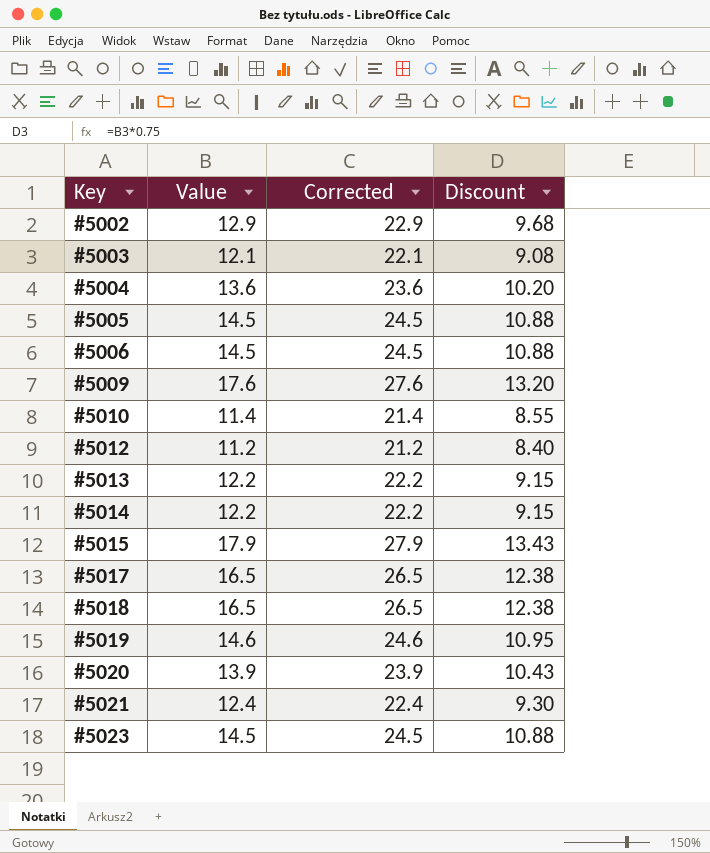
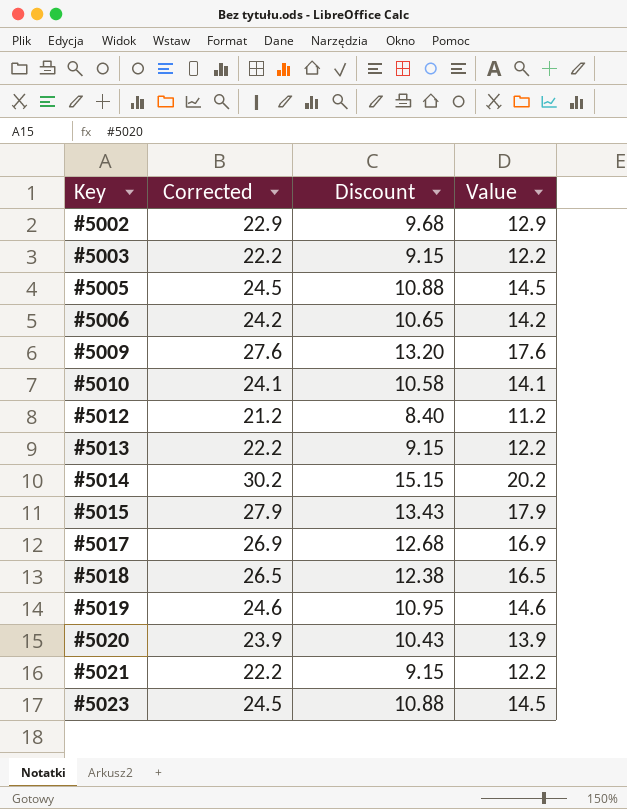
column Value | position: 2 -> 4
row #5004: 13.6 | 23.6 | 10.20 -> none
#5003 | Corrected: 22.1 -> 22.2
#5003 | Discount: 9.08 -> 9.15
#5003 | Value: 12.1 -> 12.2
#5006 | Corrected: 24.5 -> 24.2
#5006 | Discount: 10.88 -> 10.65
#5006 | Value: 14.5 -> 14.2
#5010 | Corrected: 21.4 -> 24.1
#5010 | Discount: 8.55 -> 10.58
#5010 | Value: 11.4 -> 14.1
#5014 | Corrected: 22.2 -> 30.2
#5014 | Discount: 9.15 -> 15.15
#5014 | Value: 12.2 -> 20.2
#5017 | Corrected: 26.5 -> 26.9
#5017 | Discount: 12.38 -> 12.68
#5017 | Value: 16.5 -> 16.9
#5021 | Corrected: 22.4 -> 22.2
#5021 | Discount: 9.30 -> 9.15
#5021 | Value: 12.4 -> 12.2

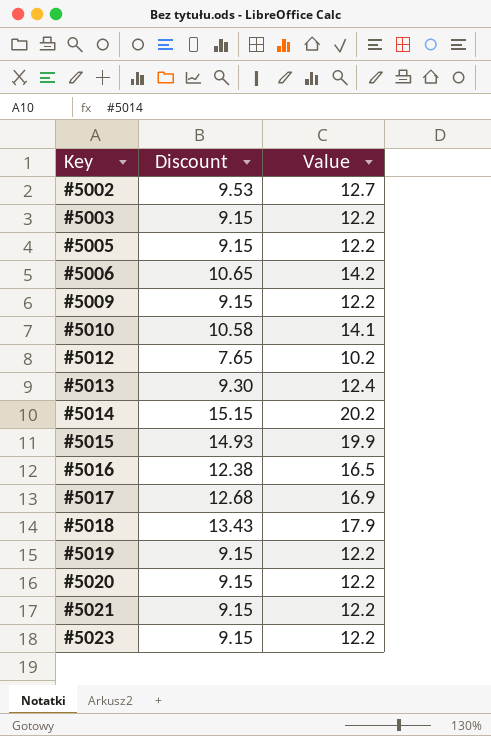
column Corrected | formula: [Value] + 10 -> none
#5002 | Discount: 9.68 -> 9.53
#5002 | Value: 12.9 -> 12.7
#5005 | Discount: 10.88 -> 9.15
#5005 | Value: 14.5 -> 12.2
#5009 | Discount: 13.20 -> 9.15
#5009 | Value: 17.6 -> 12.2
#5012 | Discount: 8.40 -> 7.65
#5012 | Value: 11.2 -> 10.2
#5013 | Discount: 9.15 -> 9.30
#5013 | Value: 12.2 -> 12.4
#5015 | Discount: 13.43 -> 14.93
#5015 | Value: 17.9 -> 19.9
row #5016: none -> 12.38 | 16.5
#5018 | Discount: 12.38 -> 13.43
#5018 | Value: 16.5 -> 17.9
#5019 | Discount: 10.95 -> 9.15
#5019 | Value: 14.6 -> 12.2
#5020 | Discount: 10.43 -> 9.15
#5020 | Value: 13.9 -> 12.2
#5023 | Discount: 10.88 -> 9.15
#5023 | Value: 14.5 -> 12.2

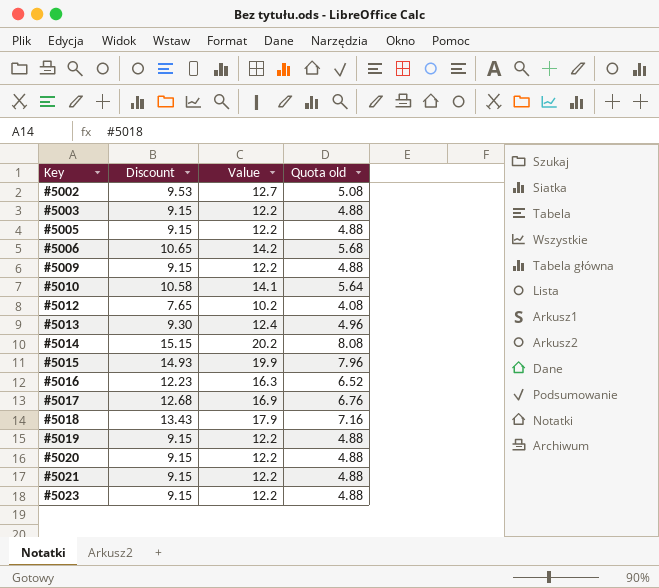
column Quota old | formula: none -> [Value] * 0.4
#5016 | Discount: 12.38 -> 12.23
#5016 | Value: 16.5 -> 16.3

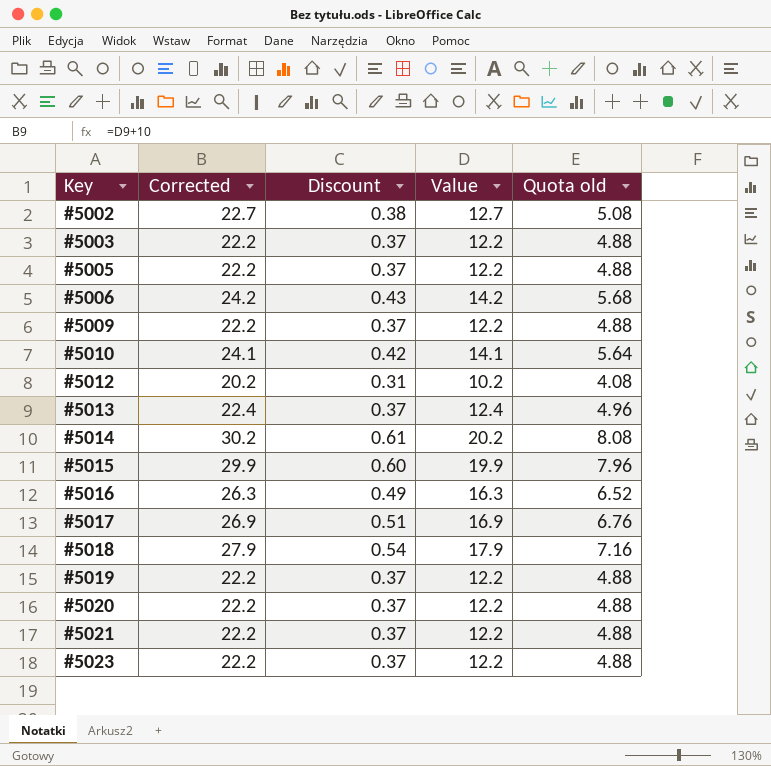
column Corrected | formula: none -> [Value] + 10
column Discount | formula: [Value] * 0.75 -> [Value] * 0.03

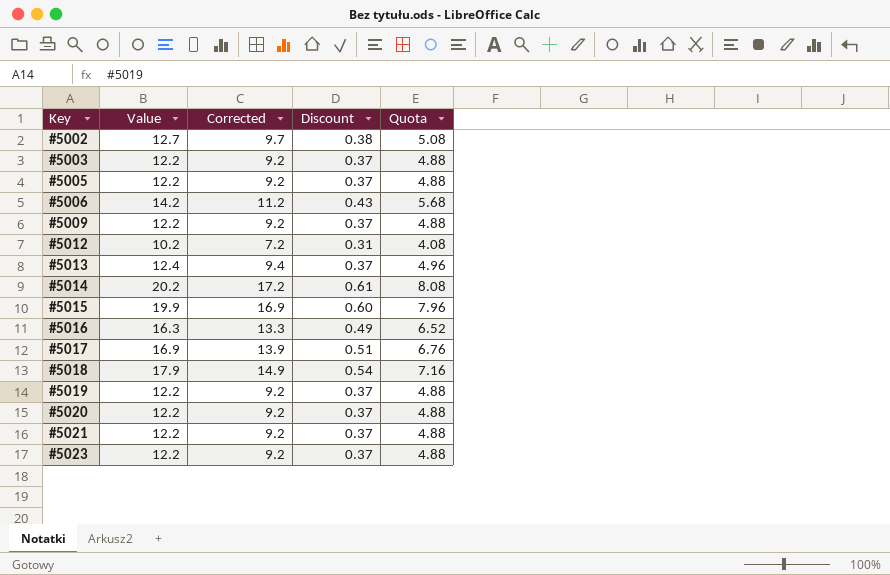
column Value | position: 4 -> 2
column Corrected | formula: [Value] + 10 -> [Value] - 3
column name: Quota old -> Quota
row #5010: 24.1 | 0.42 | 14.1 | 5.64 -> none

